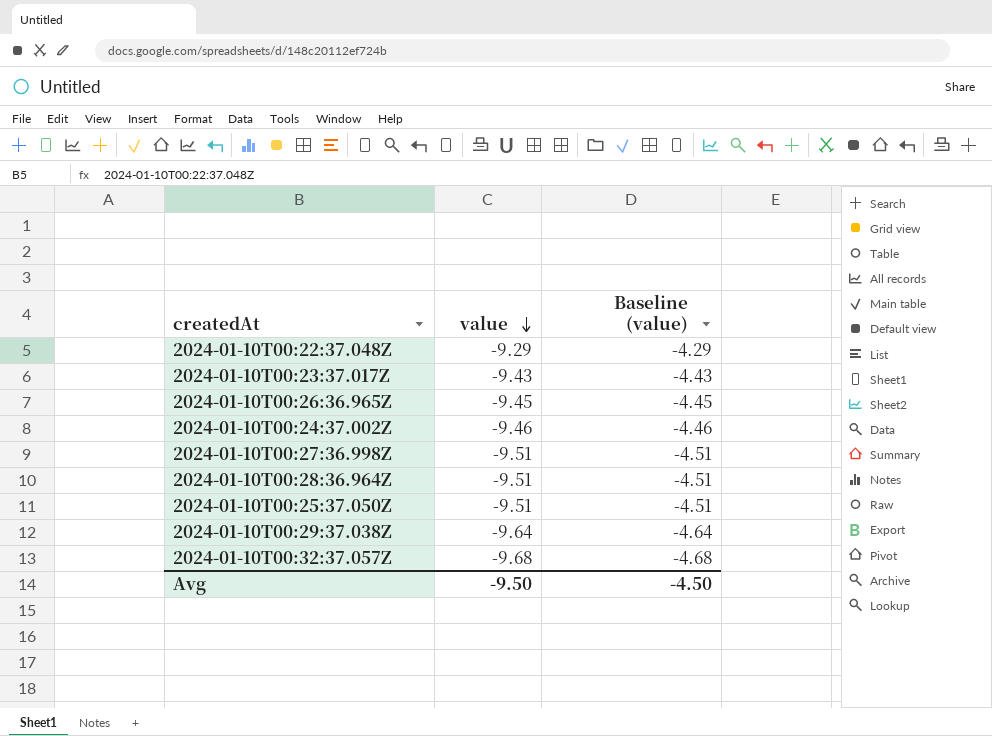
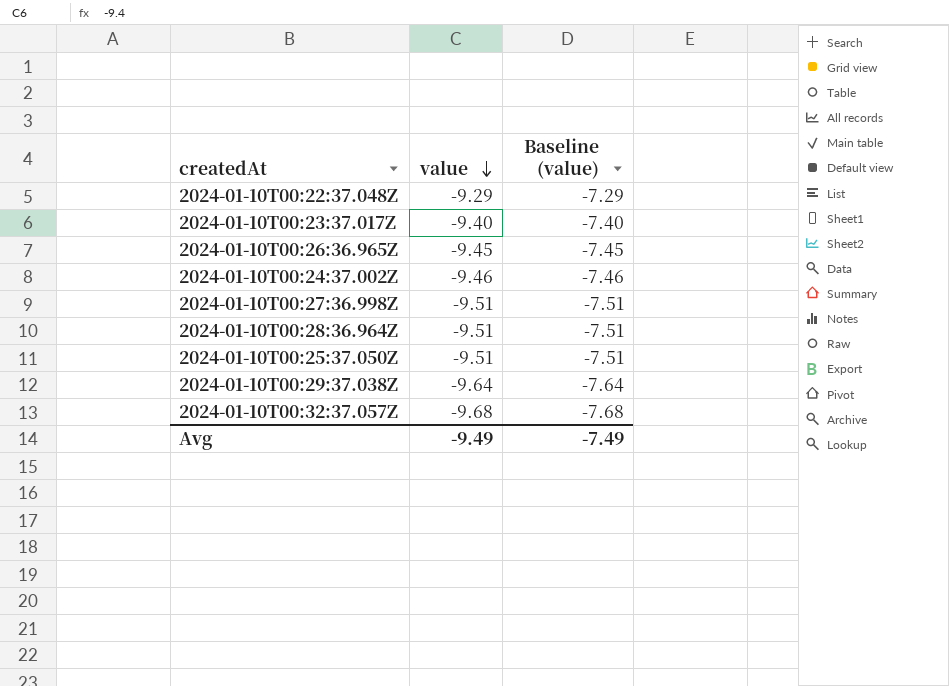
column Baseline (value) | formula: [value] + 5 -> [value] + 2
2024-01-10T00:23:37.017Z | value: -9.43 -> -9.40
Avg | value: -9.50 -> -9.49
Avg | Baseline (value): -4.50 -> -7.49

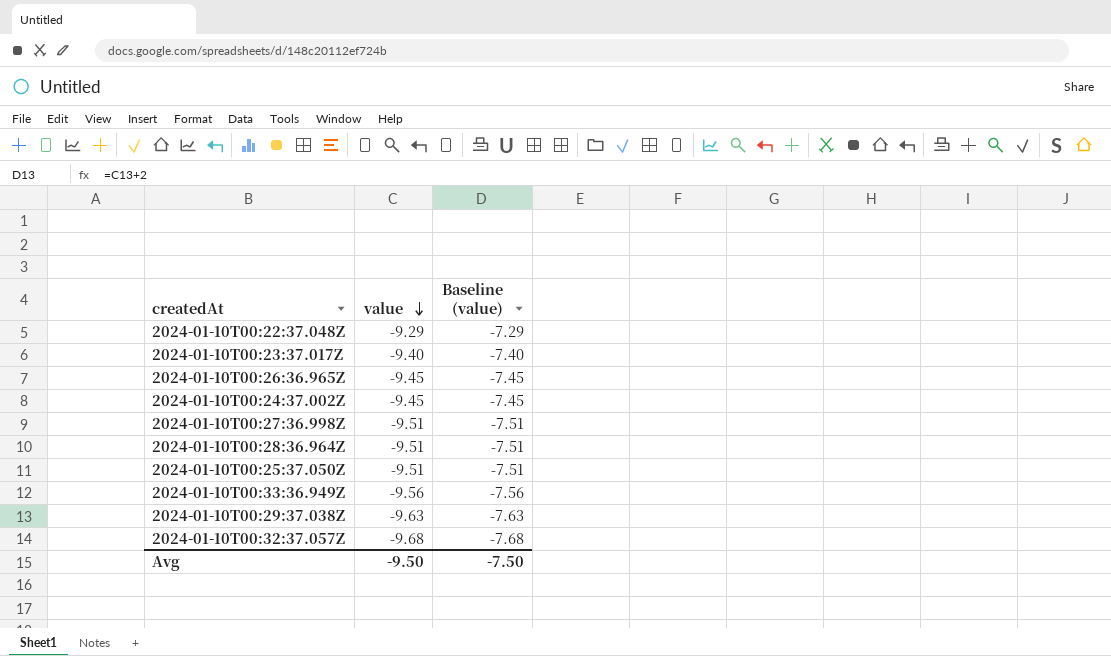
2024-01-10T00:24:37.002Z | value: -9.46 -> -9.45
2024-01-10T00:24:37.002Z | Baseline (value): -7.46 -> -7.45
row 2024-01-10T00:33:36.949Z: none -> -9.56 | -7.56
2024-01-10T00:29:37.038Z | value: -9.64 -> -9.63
2024-01-10T00:29:37.038Z | Baseline (value): -7.64 -> -7.63
Avg | value: -9.49 -> -9.50
Avg | Baseline (value): -7.49 -> -7.50

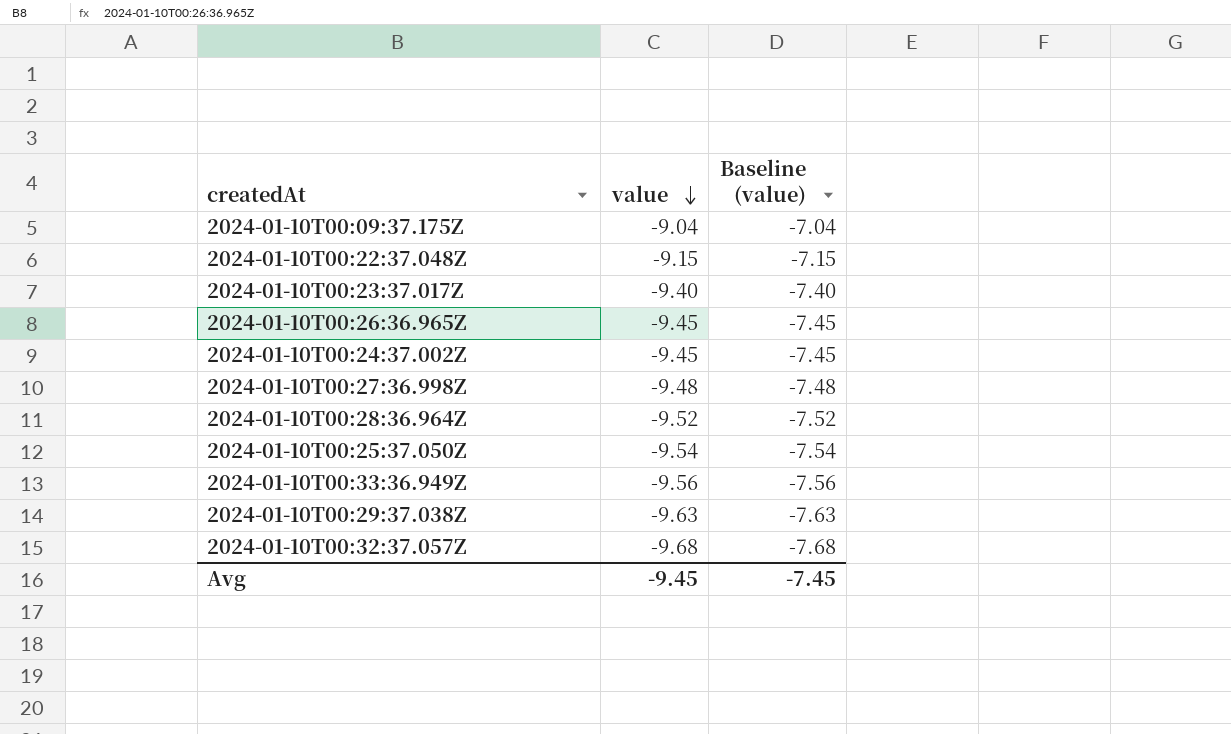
row 2024-01-10T00:09:37.175Z: none -> -9.04 | -7.04
2024-01-10T00:22:37.048Z | value: -9.29 -> -9.15
2024-01-10T00:22:37.048Z | Baseline (value): -7.29 -> -7.15
2024-01-10T00:27:36.998Z | value: -9.51 -> -9.48
2024-01-10T00:27:36.998Z | Baseline (value): -7.51 -> -7.48
2024-01-10T00:28:36.964Z | value: -9.51 -> -9.52
2024-01-10T00:28:36.964Z | Baseline (value): -7.51 -> -7.52
2024-01-10T00:25:37.050Z | value: -9.51 -> -9.54
2024-01-10T00:25:37.050Z | Baseline (value): -7.51 -> -7.54
Avg | value: -9.50 -> -9.45
Avg | Baseline (value): -7.50 -> -7.45

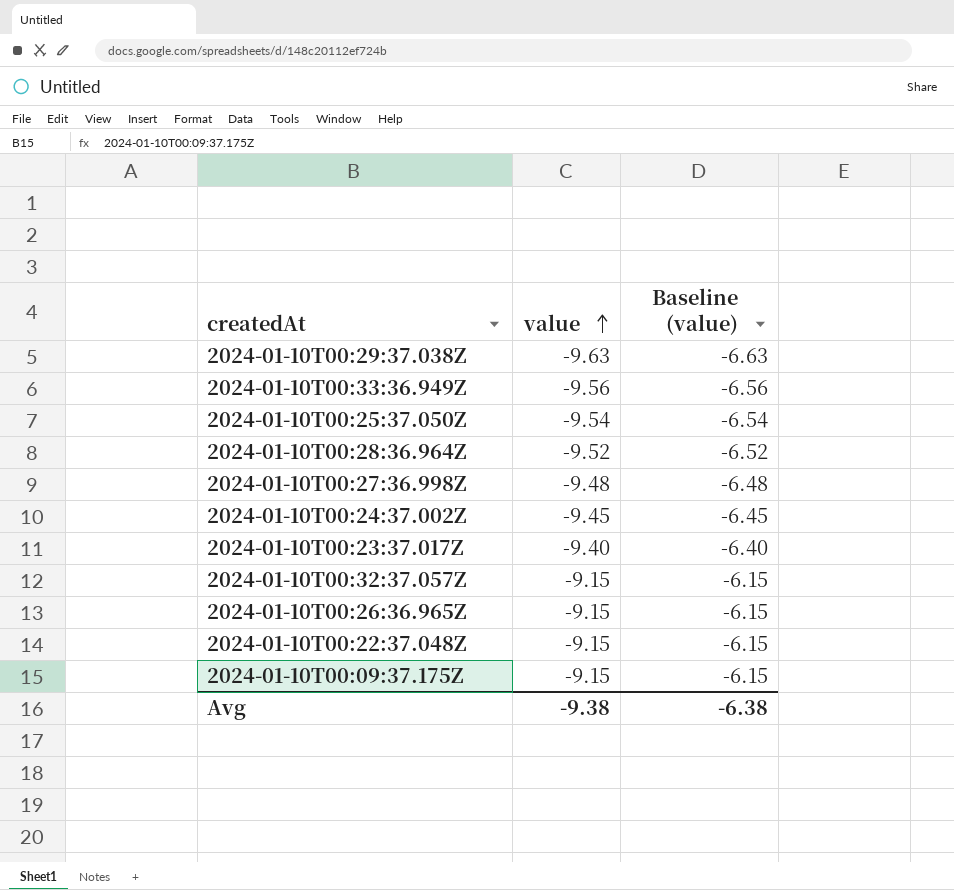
row order: value descending -> value ascending
column Baseline (value) | formula: [value] + 2 -> [value] + 3
2024-01-10T00:32:37.057Z | value: -9.68 -> -9.15
2024-01-10T00:26:36.965Z | value: -9.45 -> -9.15
2024-01-10T00:09:37.175Z | value: -9.04 -> -9.15
Avg | value: -9.45 -> -9.38
Avg | Baseline (value): -7.45 -> -6.38

